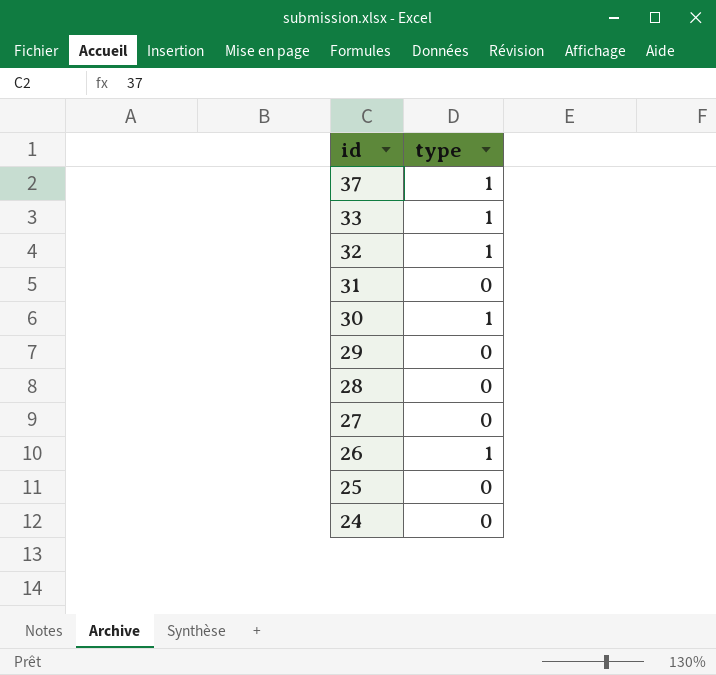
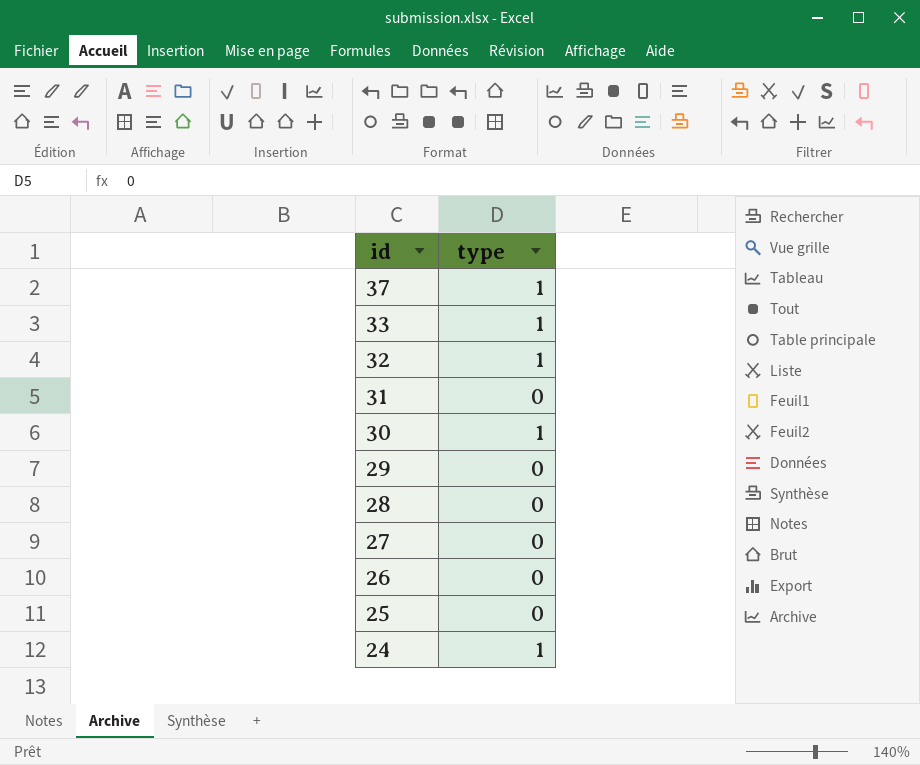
26 | type: 1 -> 0
24 | type: 0 -> 1

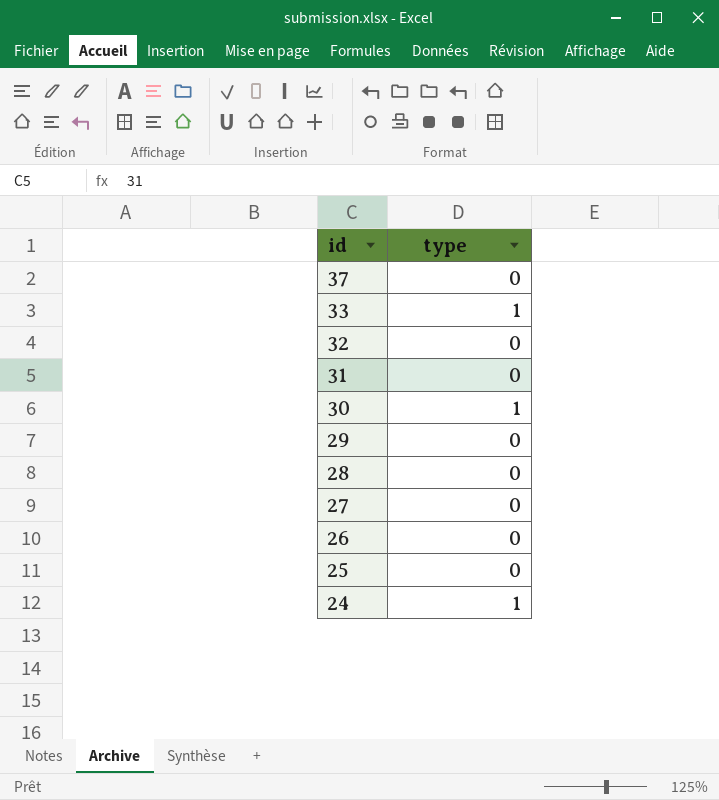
37 | type: 1 -> 0
32 | type: 1 -> 0

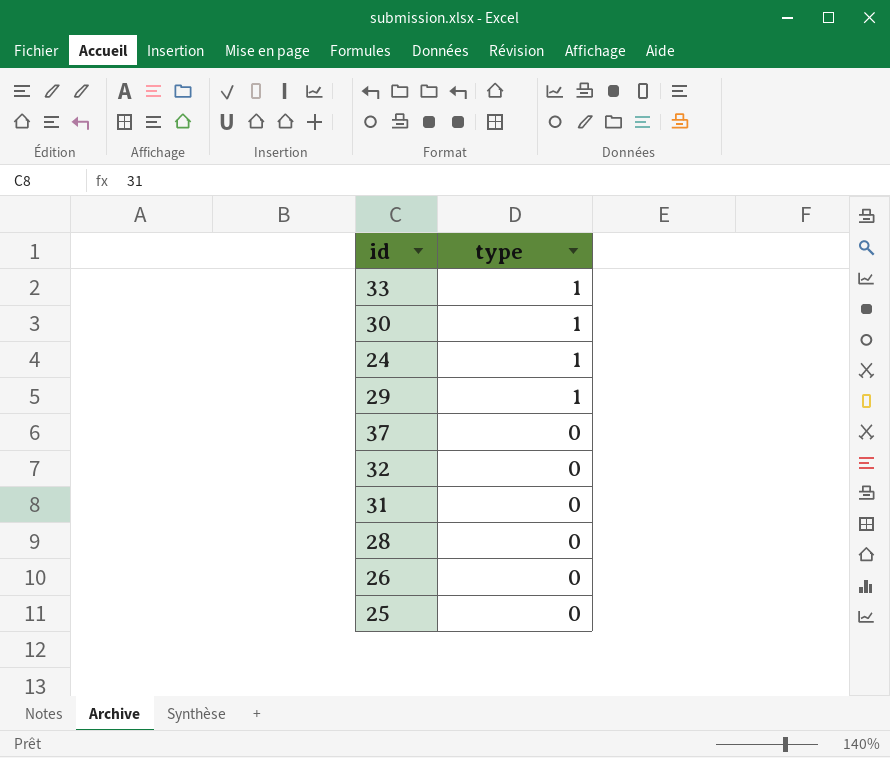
row order: id descending -> type descending
row 27: 0 -> none
29 | type: 0 -> 1

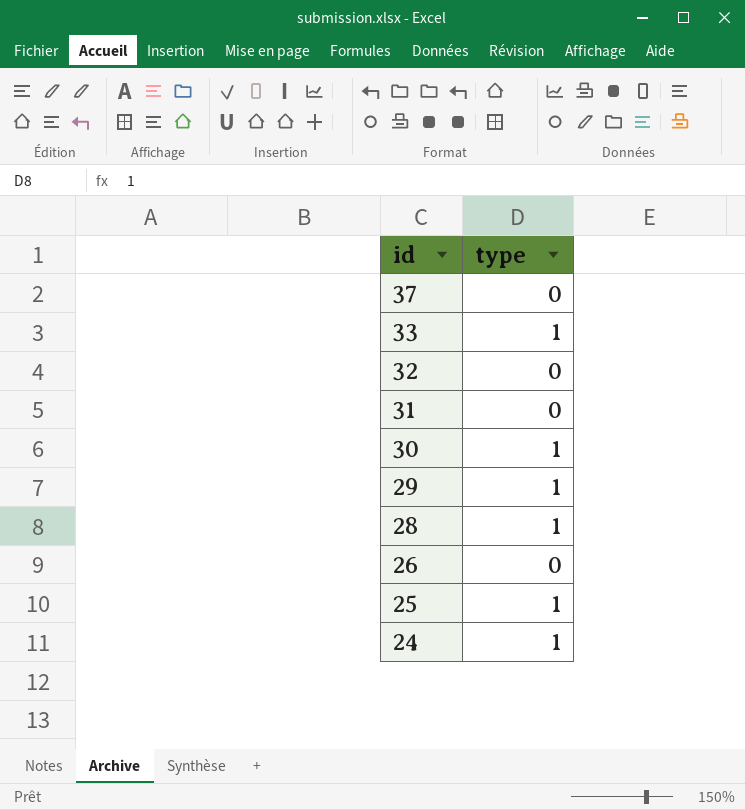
row order: type descending -> id descending
28 | type: 0 -> 1
25 | type: 0 -> 1

